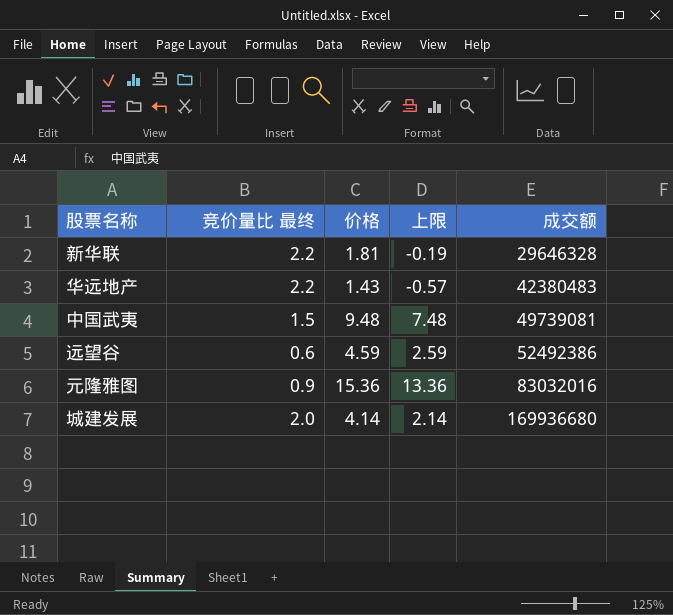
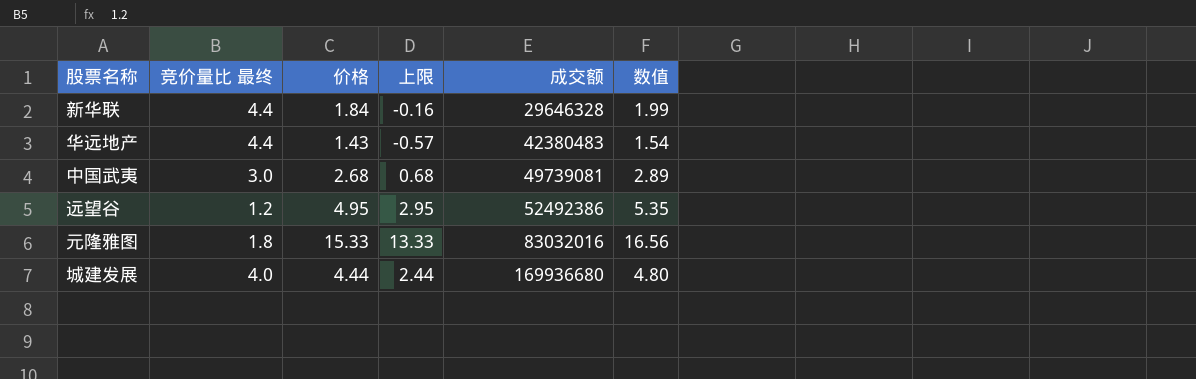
column 数值 | formula: none -> [价格] * 1.08
新华联 | 竞价量比 最终: 2.2 -> 4.4
新华联 | 价格: 1.81 -> 1.84
新华联 | 上限: -0.19 -> -0.16
华远地产 | 竞价量比 最终: 2.2 -> 4.4
中国武夷 | 竞价量比 最终: 1.5 -> 3.0
中国武夷 | 价格: 9.48 -> 2.68
中国武夷 | 上限: 7.48 -> 0.68
远望谷 | 竞价量比 最终: 0.6 -> 1.2
远望谷 | 价格: 4.59 -> 4.95
远望谷 | 上限: 2.59 -> 2.95
元隆雅图 | 竞价量比 最终: 0.9 -> 1.8
元隆雅图 | 价格: 15.36 -> 15.33
元隆雅图 | 上限: 13.36 -> 13.33
城建发展 | 竞价量比 最终: 2.0 -> 4.0
城建发展 | 价格: 4.14 -> 4.44
城建发展 | 上限: 2.14 -> 2.44

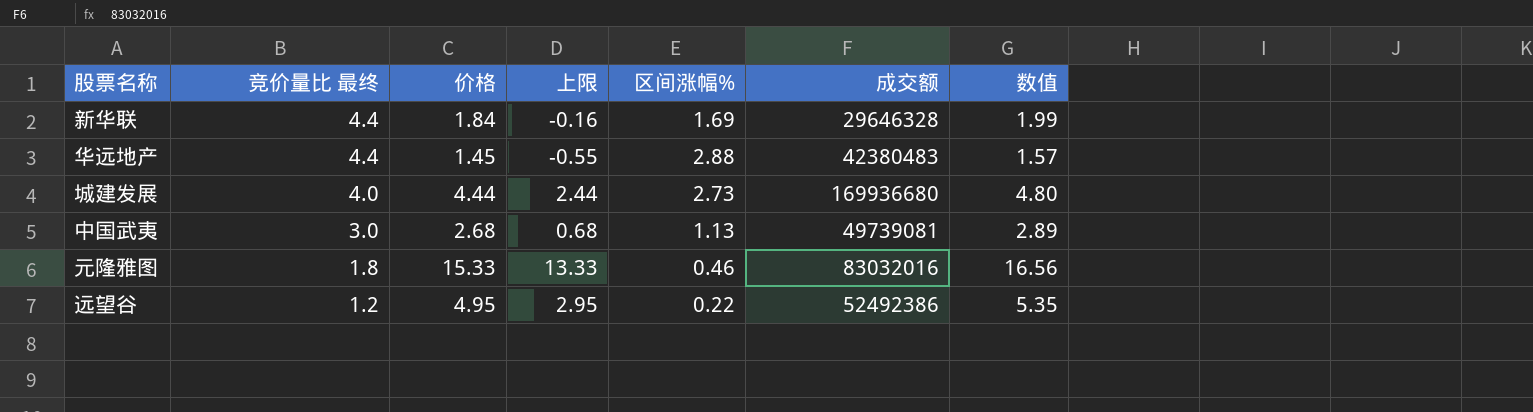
row order: 成交额 ascending -> 竞价量比 最终 descending
column 区间涨幅% | position: none -> 5
华远地产 | 价格: 1.43 -> 1.45
华远地产 | 上限: -0.57 -> -0.55
华远地产 | 数值: 1.54 -> 1.57

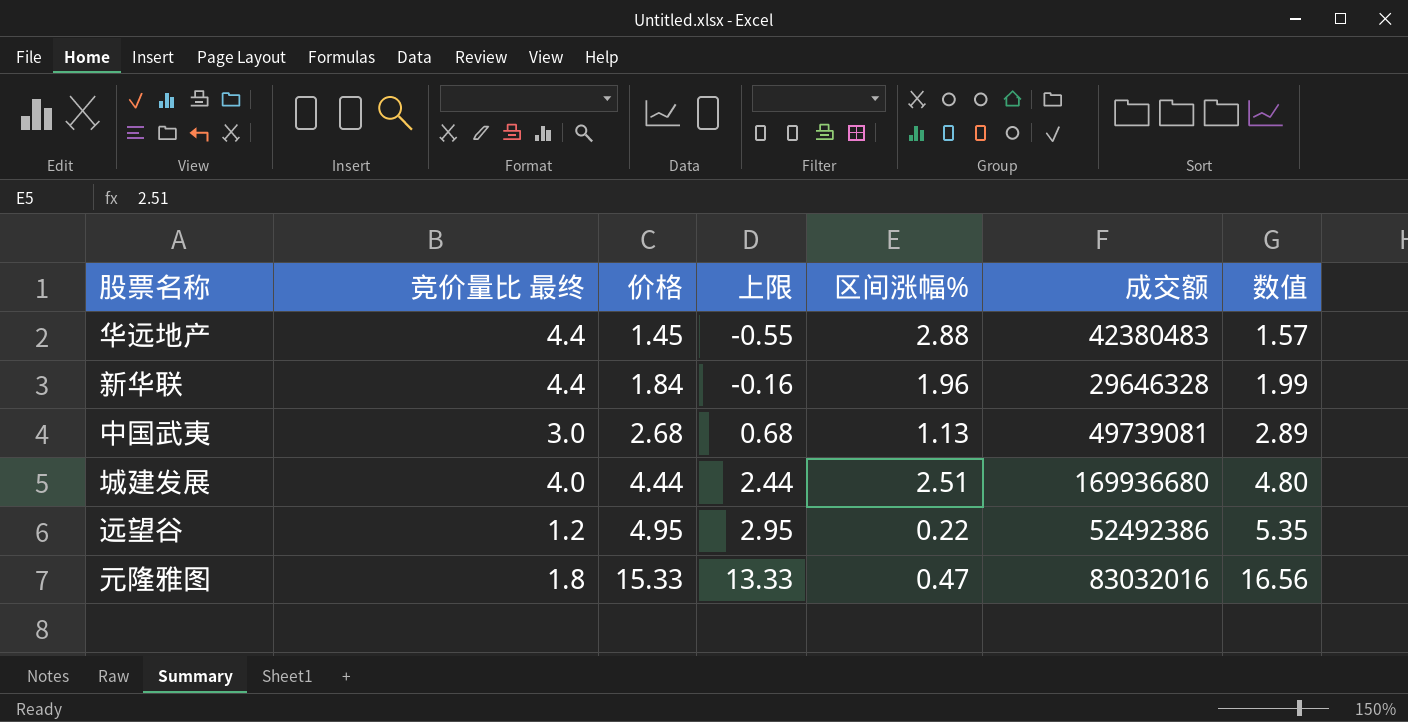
row order: 竞价量比 最终 descending -> 价格 ascending
新华联 | 区间涨幅%: 1.69 -> 1.96
城建发展 | 区间涨幅%: 2.73 -> 2.51
元隆雅图 | 区间涨幅%: 0.46 -> 0.47

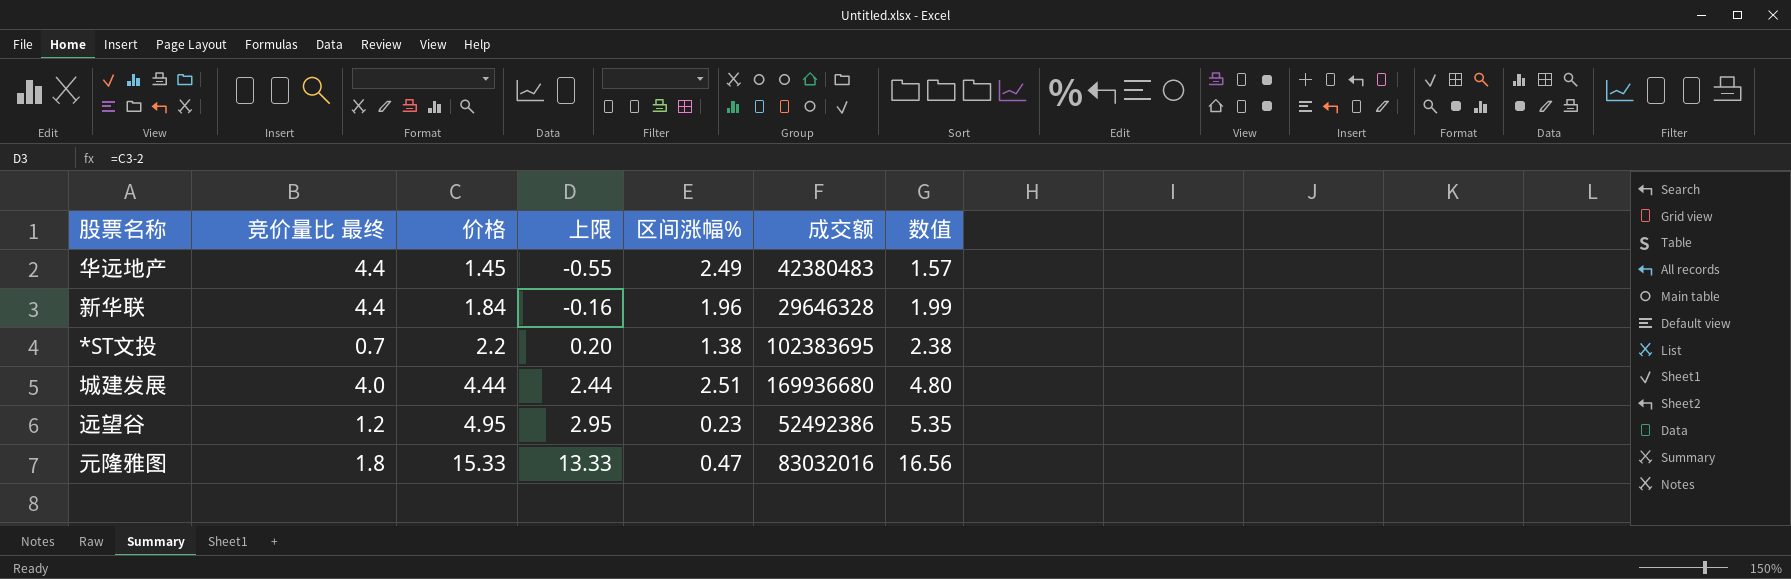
row 中国武夷: 3.0 | 2.68 | 0.68 | 1.13 | 49739081 | 2.89 -> none
华远地产 | 区间涨幅%: 2.88 -> 2.49
row *ST文投: none -> 0.7 | 2.2 | 0.20 | 1.38 | 102383695 | 2.38
远望谷 | 区间涨幅%: 0.22 -> 0.23

